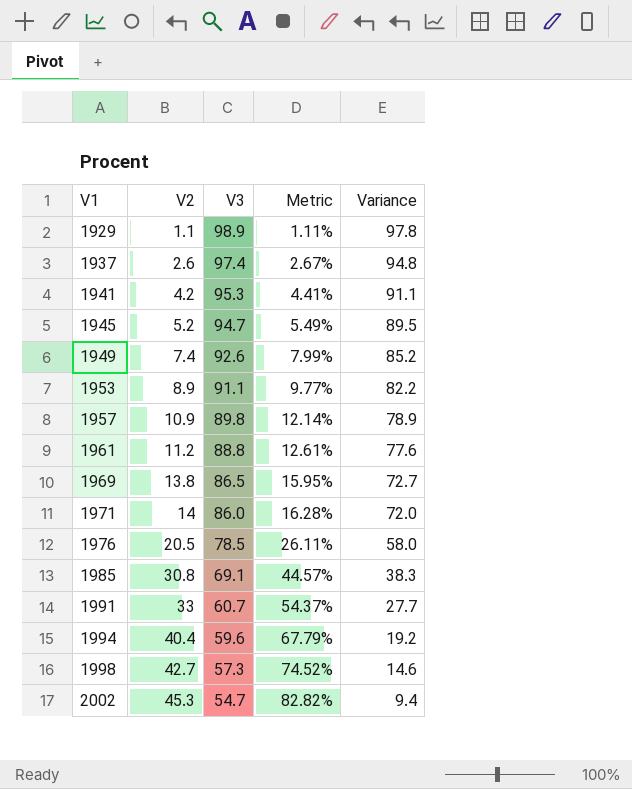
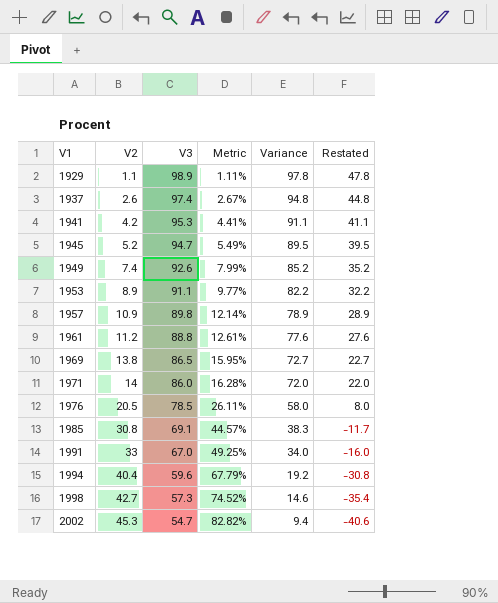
column Restated | formula: none -> [Variance] - 50
1991 | V3: 60.7 -> 67.0
1991 | Metric: 54.37% -> 49.25%
1991 | Variance: 27.7 -> 34.0

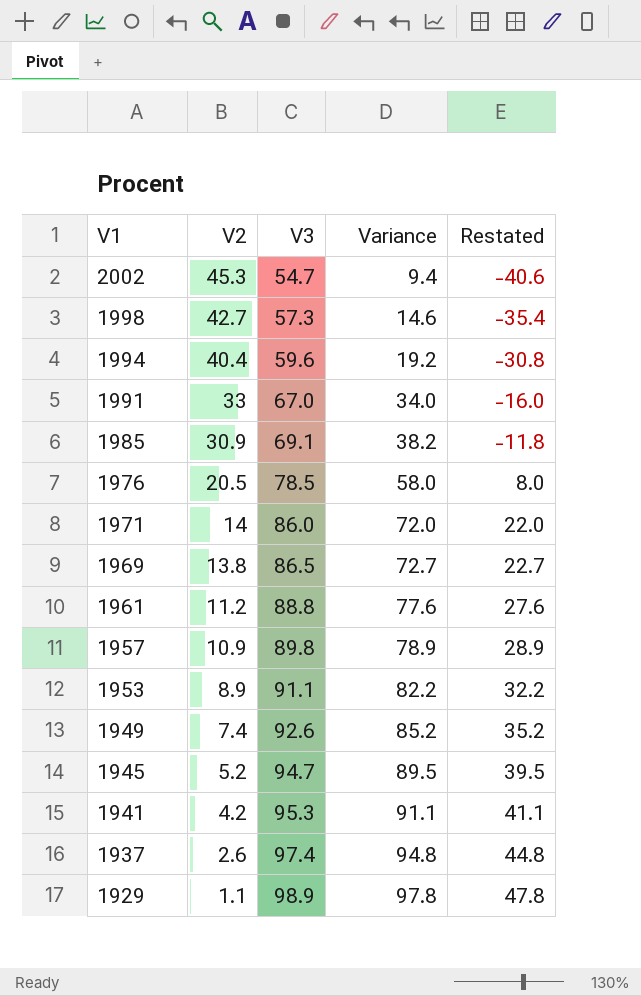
row order: V1 ascending -> V1 descending
column Metric | formula: [V2] / [V3] -> none
1985 | V2: 30.8 -> 30.9
1985 | Variance: 38.3 -> 38.2
1985 | Restated: -11.7 -> -11.8

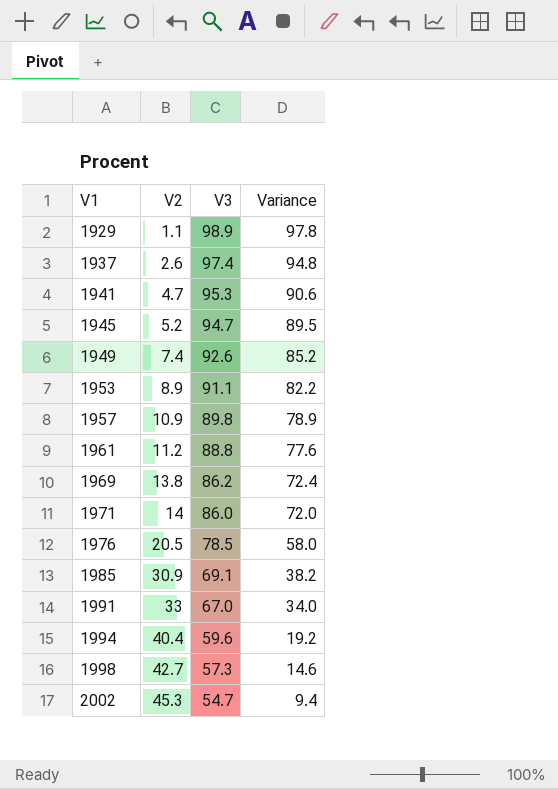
row order: V1 descending -> V1 ascending
column Restated | formula: [Variance] - 50 -> none
1941 | V2: 4.2 -> 4.7
1941 | Variance: 91.1 -> 90.6
1969 | V3: 86.5 -> 86.2
1969 | Variance: 72.7 -> 72.4

